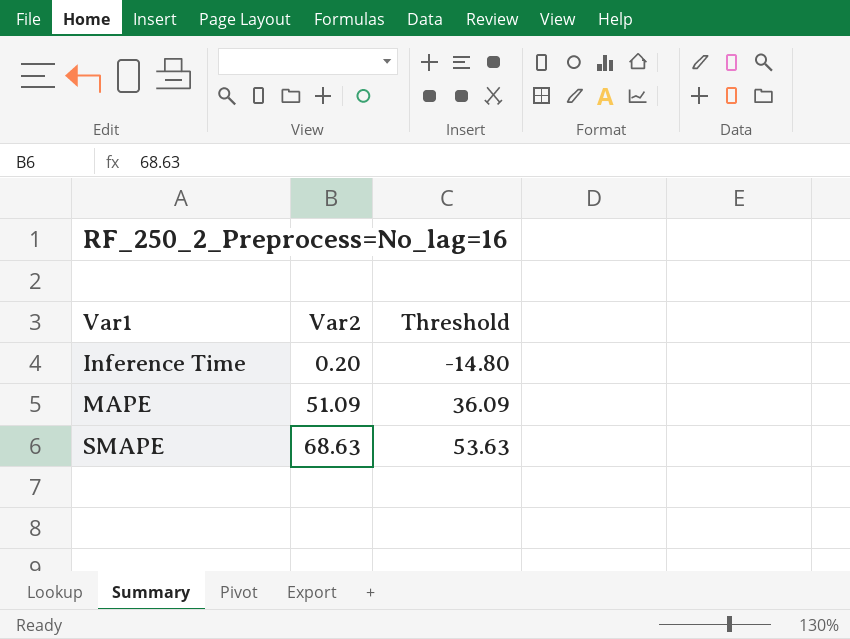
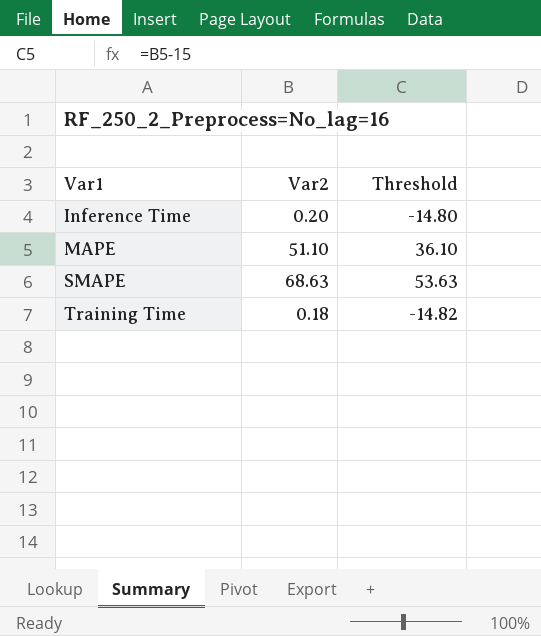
MAPE | Var2: 51.09 -> 51.10
MAPE | Threshold: 36.09 -> 36.10
row Training Time: none -> 0.18 | -14.82

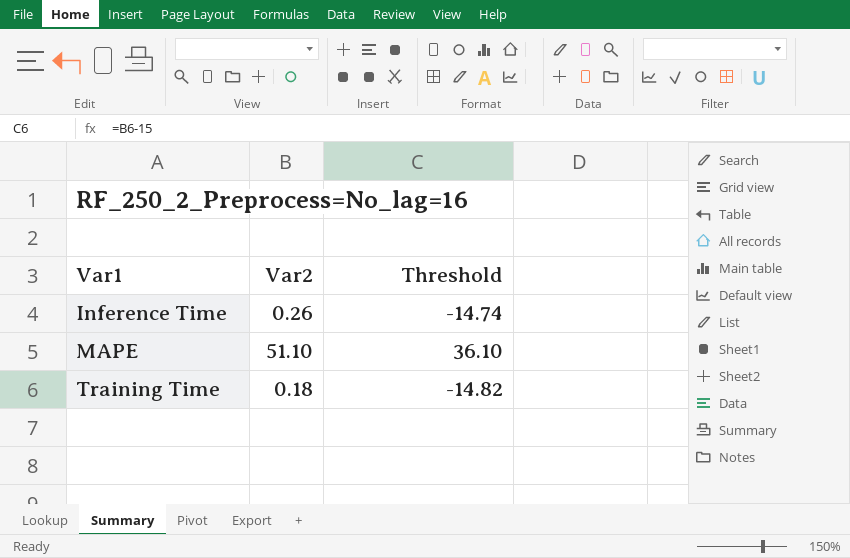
row SMAPE: 68.63 | 53.63 -> none
Inference Time | Var2: 0.20 -> 0.26
Inference Time | Threshold: -14.80 -> -14.74

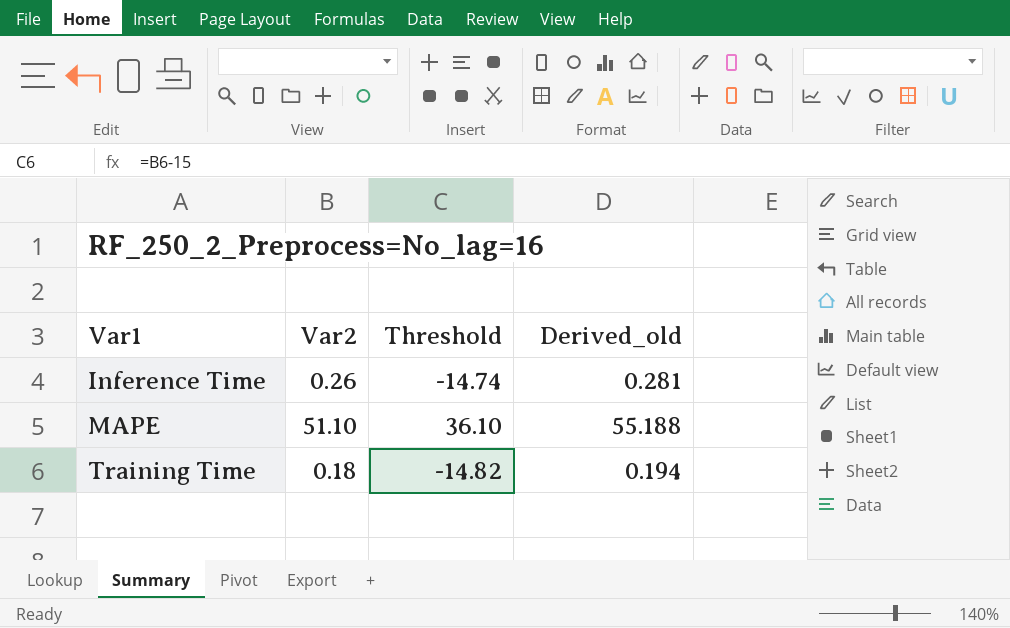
column Derived_old | formula: none -> [Var2] * 1.08

